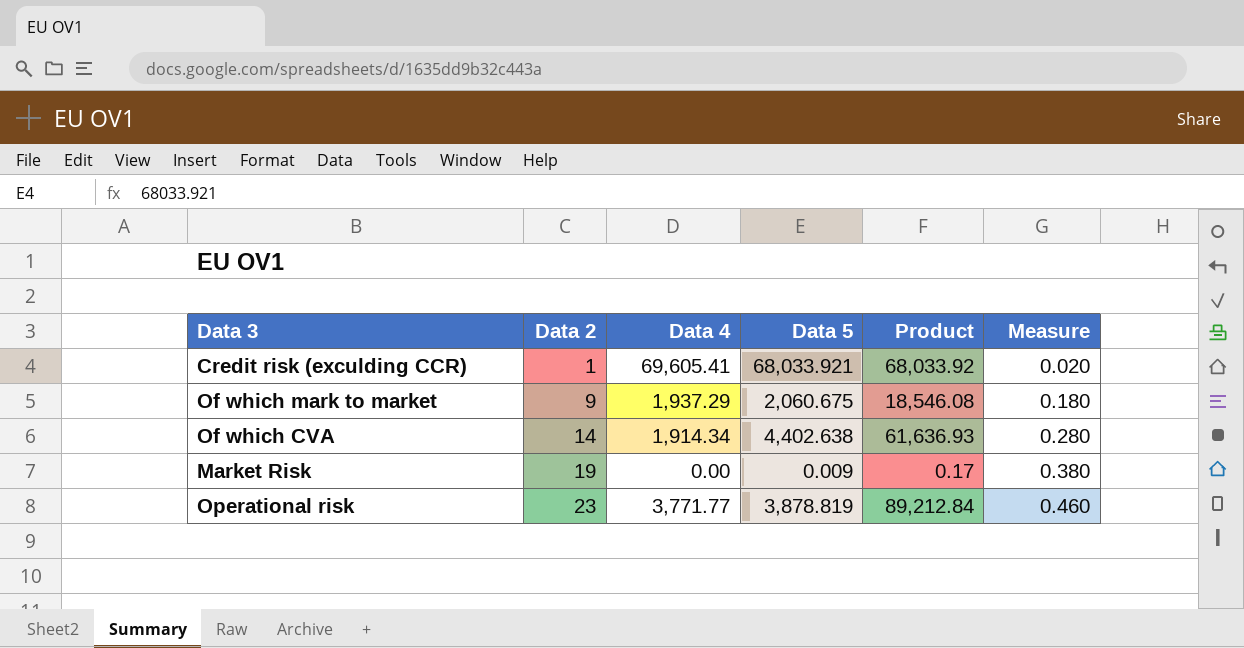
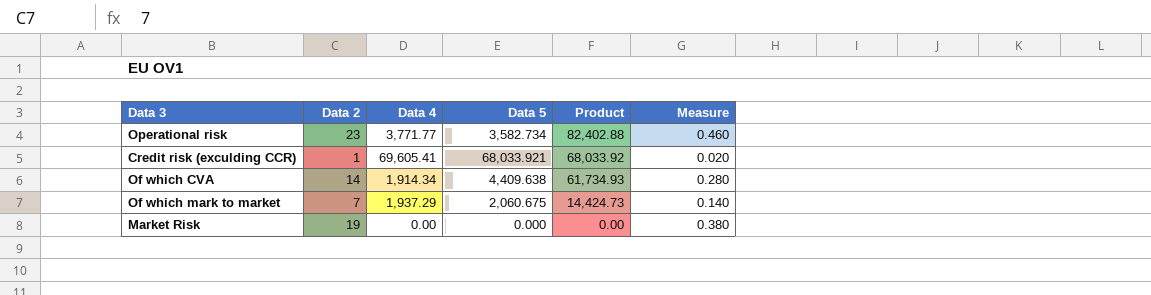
row order: Data 2 ascending -> Product descending
Operational risk | Data 5: 3,878.819 -> 3,582.734
Operational risk | Product: 89,212.84 -> 82,402.88
Of which CVA | Data 5: 4,402.638 -> 4,409.638
Of which CVA | Product: 61,636.93 -> 61,734.93
Of which mark to market | Data 2: 9 -> 7
Of which mark to market | Product: 18,546.08 -> 14,424.73
Of which mark to market | Measure: 0.180 -> 0.140
Market Risk | Data 5: 0.009 -> 0.000
Market Risk | Product: 0.17 -> 0.00

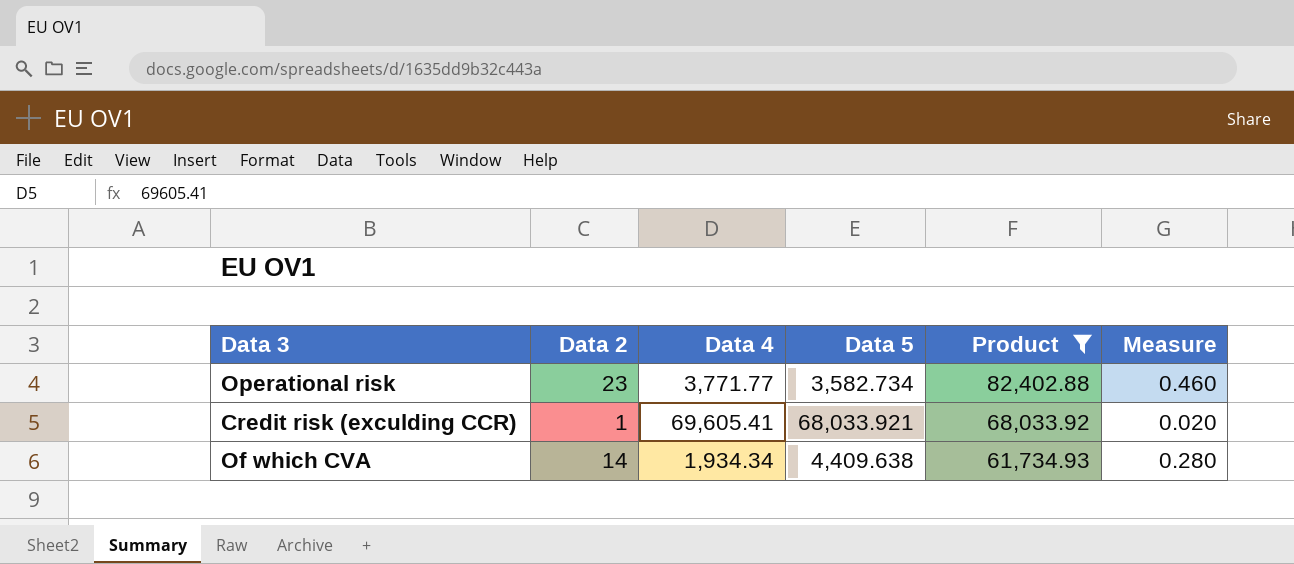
filter: none -> Product >= 61,734.93
Of which CVA | Data 4: 1,914.34 -> 1,934.34

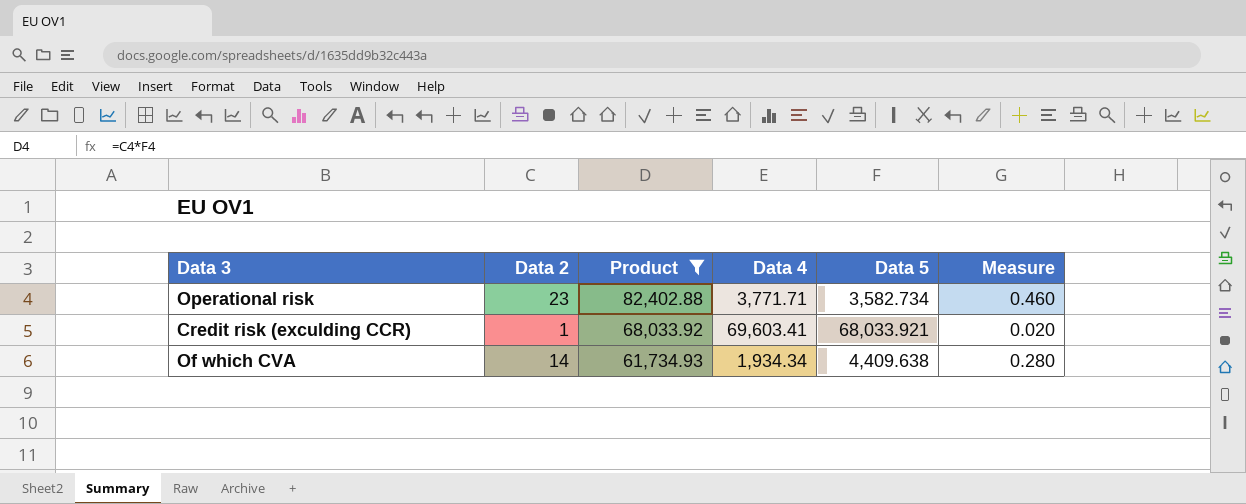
column Product | position: 5 -> 3
Operational risk | Data 4: 3,771.77 -> 3,771.71
Credit risk (exculding CCR) | Data 4: 69,605.41 -> 69,603.41

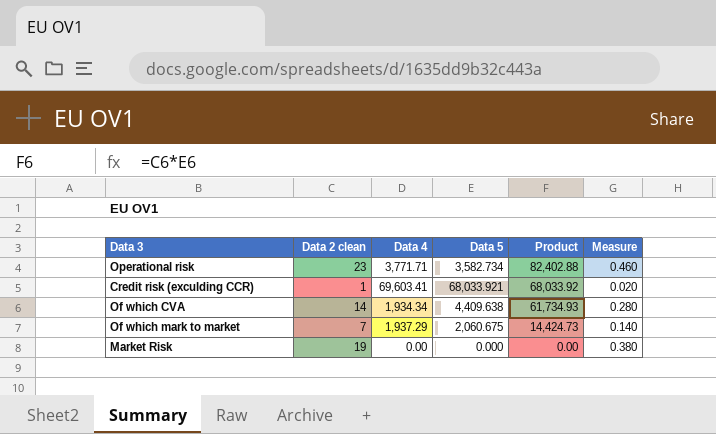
filter: Product >= 61,734.93 -> none
column name: Data 2 -> Data 2 clean
column Product | position: 3 -> 5

